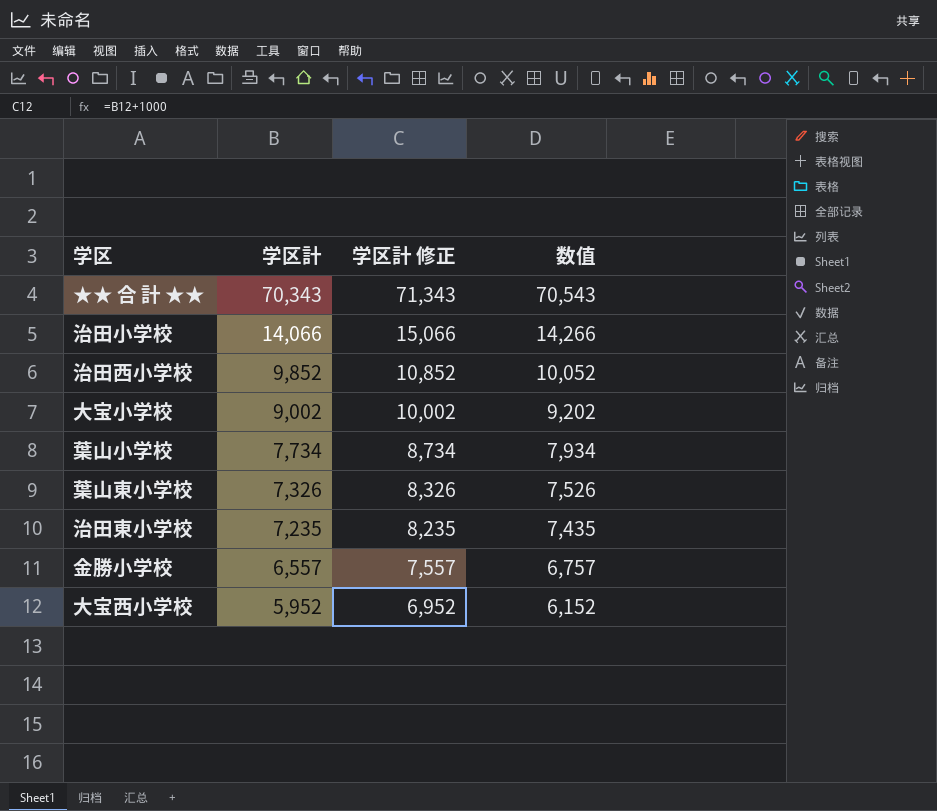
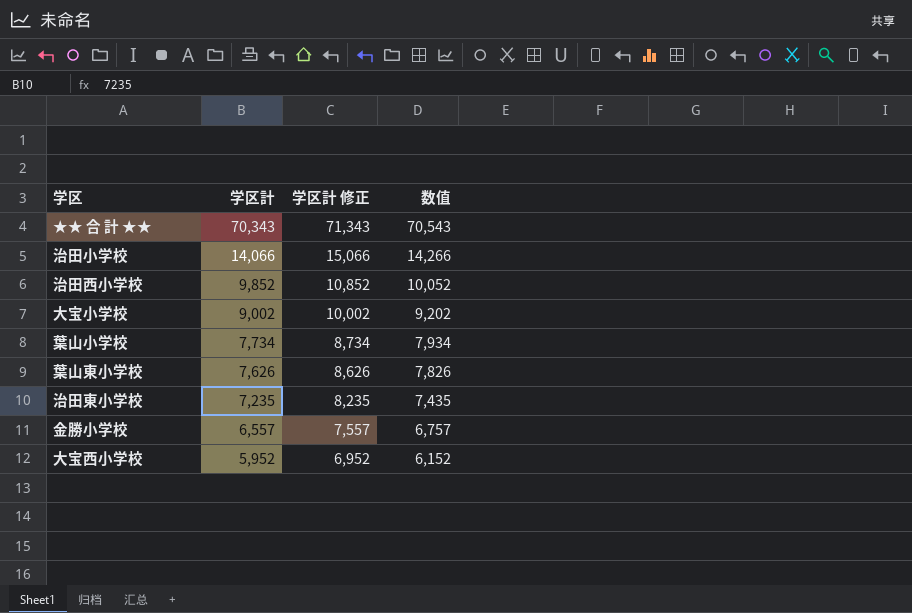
葉山東小学校 | 学区計: 7,326 -> 7,626
葉山東小学校 | 学区計 修正: 8,326 -> 8,626
葉山東小学校 | 数值: 7,526 -> 7,826

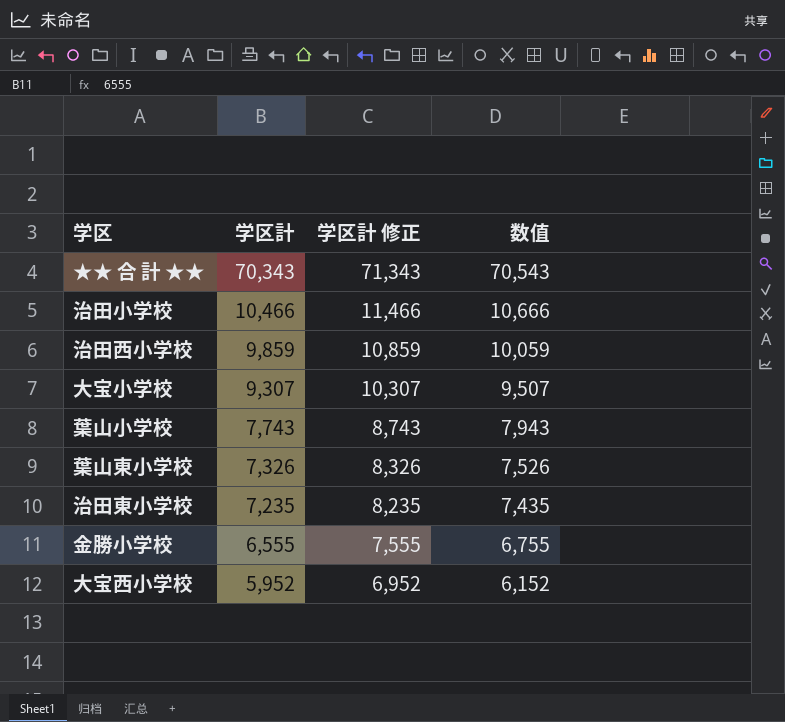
治田小学校 | 学区計: 14,066 -> 10,466
治田小学校 | 学区計 修正: 15,066 -> 11,466
治田小学校 | 数值: 14,266 -> 10,666
治田西小学校 | 学区計: 9,852 -> 9,859
治田西小学校 | 学区計 修正: 10,852 -> 10,859
治田西小学校 | 数值: 10,052 -> 10,059
大宝小学校 | 学区計: 9,002 -> 9,307
大宝小学校 | 学区計 修正: 10,002 -> 10,307
大宝小学校 | 数值: 9,202 -> 9,507
葉山小学校 | 学区計: 7,734 -> 7,743
葉山小学校 | 学区計 修正: 8,734 -> 8,743
葉山小学校 | 数值: 7,934 -> 7,943
葉山東小学校 | 学区計: 7,626 -> 7,326
葉山東小学校 | 学区計 修正: 8,626 -> 8,326
葉山東小学校 | 数值: 7,826 -> 7,526
金勝小学校 | 学区計: 6,557 -> 6,555
金勝小学校 | 学区計 修正: 7,557 -> 7,555
金勝小学校 | 数值: 6,757 -> 6,755

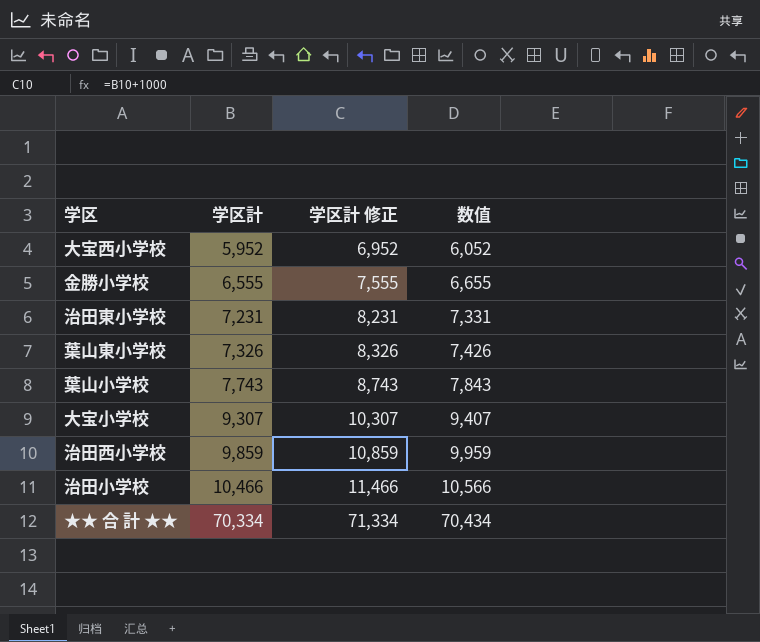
row order: 学区計 descending -> 学区計 ascending
column 数值 | formula: [学区計] + 200 -> [学区計] + 100
治田東小学校 | 学区計: 7,235 -> 7,231
治田東小学校 | 学区計 修正: 8,235 -> 8,231
★★ 合 計 ★★ | 学区計: 70,343 -> 70,334
★★ 合 計 ★★ | 学区計 修正: 71,343 -> 71,334

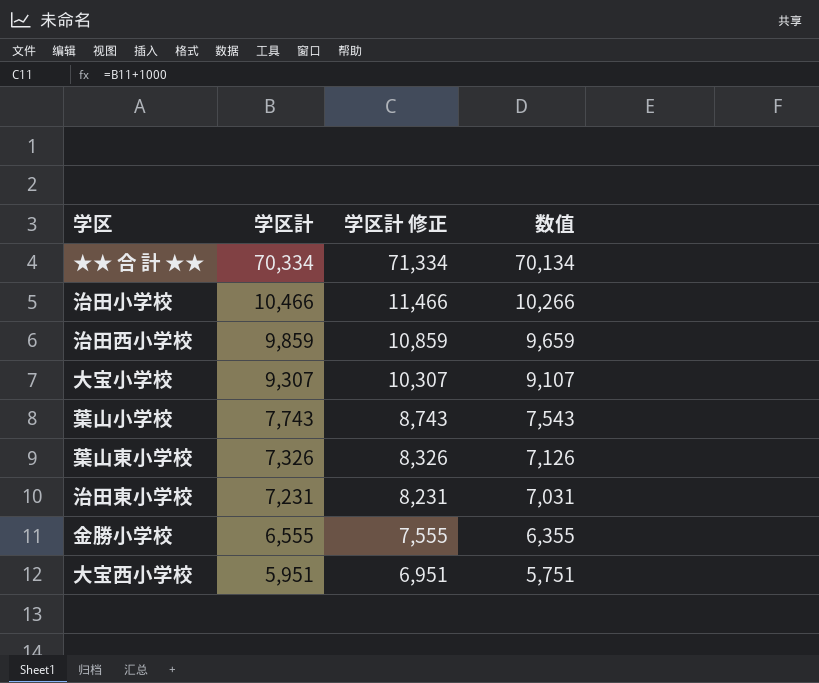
row order: 学区計 ascending -> 学区計 descending
column 数值 | formula: [学区計] + 100 -> [学区計] - 200
大宝西小学校 | 学区計: 5,952 -> 5,951
大宝西小学校 | 学区計 修正: 6,952 -> 6,951

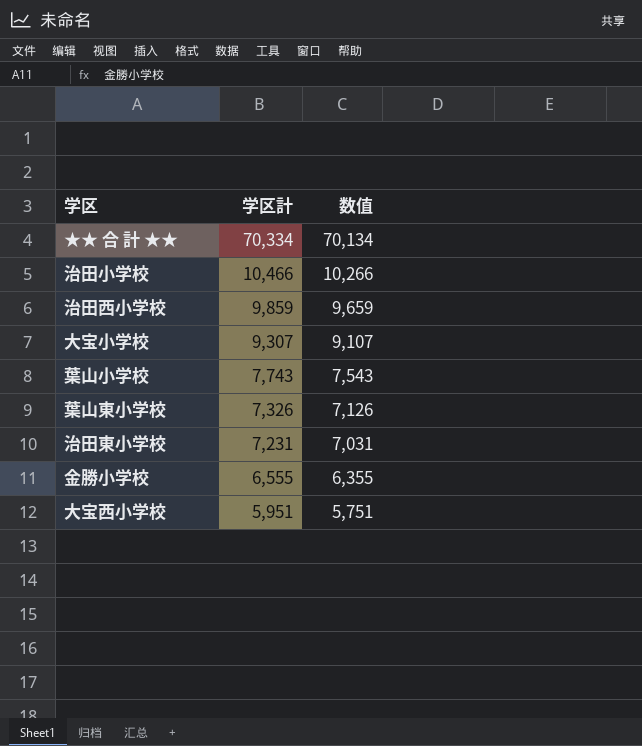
column 学区計 修正 | formula: [学区計] + 1000 -> none

